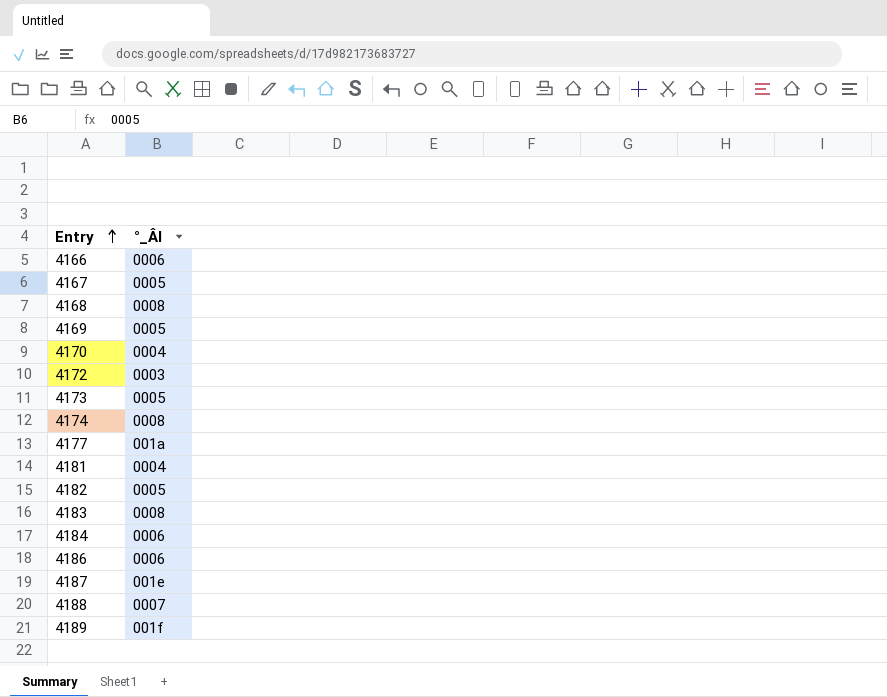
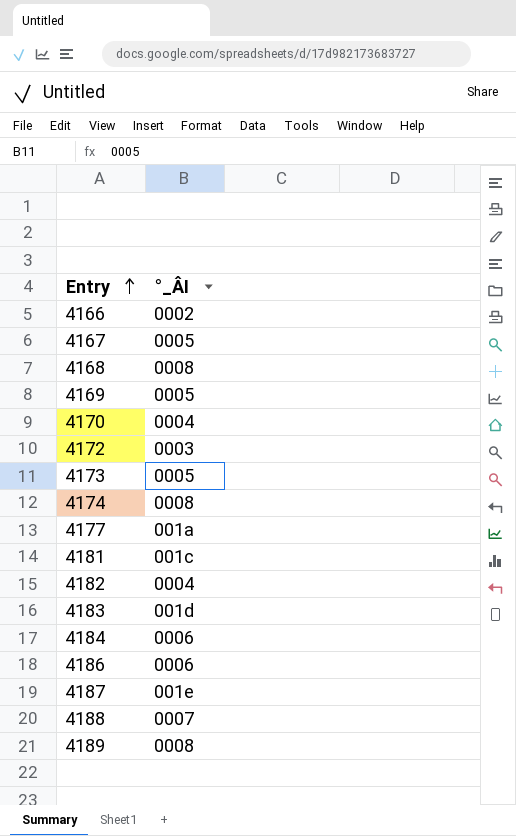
4166 | °_ÂI: 0006 -> 0002
4181 | °_ÂI: 0004 -> 001c
4182 | °_ÂI: 0005 -> 0004
4183 | °_ÂI: 0008 -> 001d
4189 | °_ÂI: 001f -> 0008

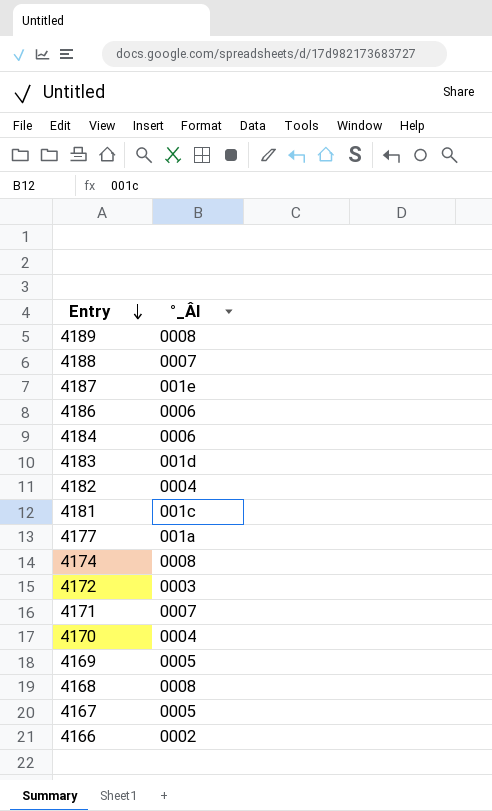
row order: Entry ascending -> Entry descending
row 4173: 0005 -> none
row 4171: none -> 0007

